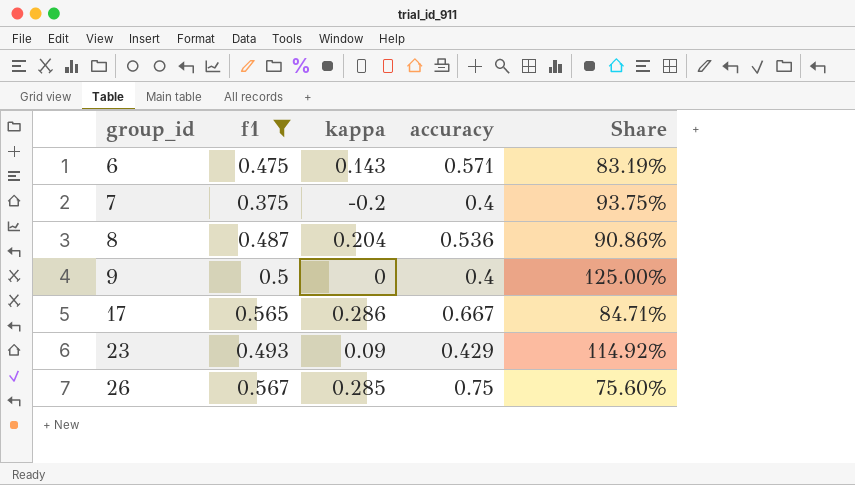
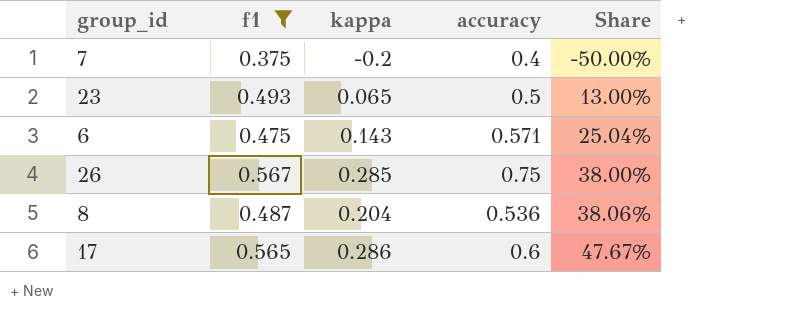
row order: group_id ascending -> Share ascending
column Share | formula: [f1] / [accuracy] -> [kappa] / [accuracy]
row 9: 0.5 | 0 | 0.4 | 125.00% -> none
23 | kappa: 0.09 -> 0.065
23 | accuracy: 0.429 -> 0.5
17 | accuracy: 0.667 -> 0.6

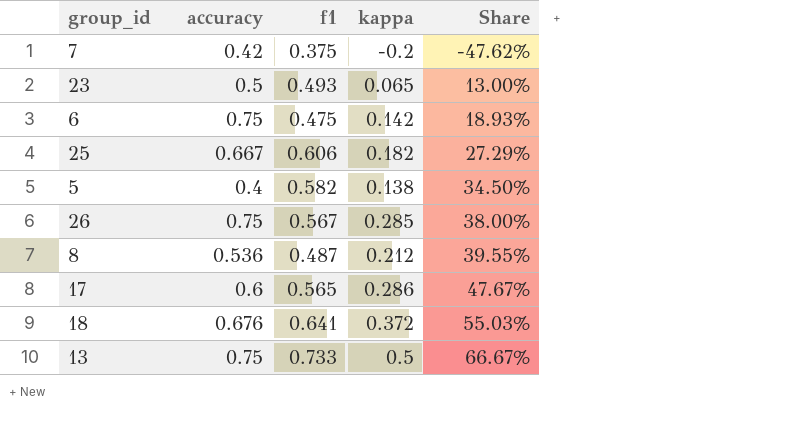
filter: f1 <= 0.567 -> none
column accuracy | position: 4 -> 2
7 | accuracy: 0.4 -> 0.42
7 | Share: -50.00% -> -47.62%
6 | accuracy: 0.571 -> 0.75
6 | kappa: 0.143 -> 0.142
6 | Share: 25.04% -> 18.93%
8 | kappa: 0.204 -> 0.212
8 | Share: 38.06% -> 39.55%

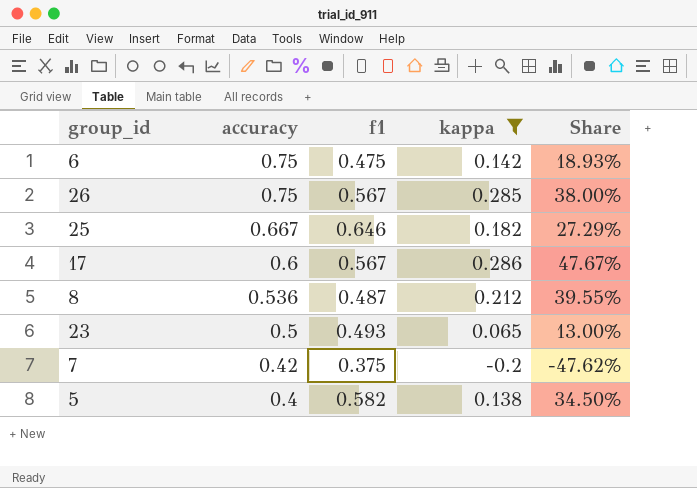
filter: none -> kappa <= 0.286
row order: Share ascending -> accuracy descending
25 | f1: 0.606 -> 0.646
17 | f1: 0.565 -> 0.567

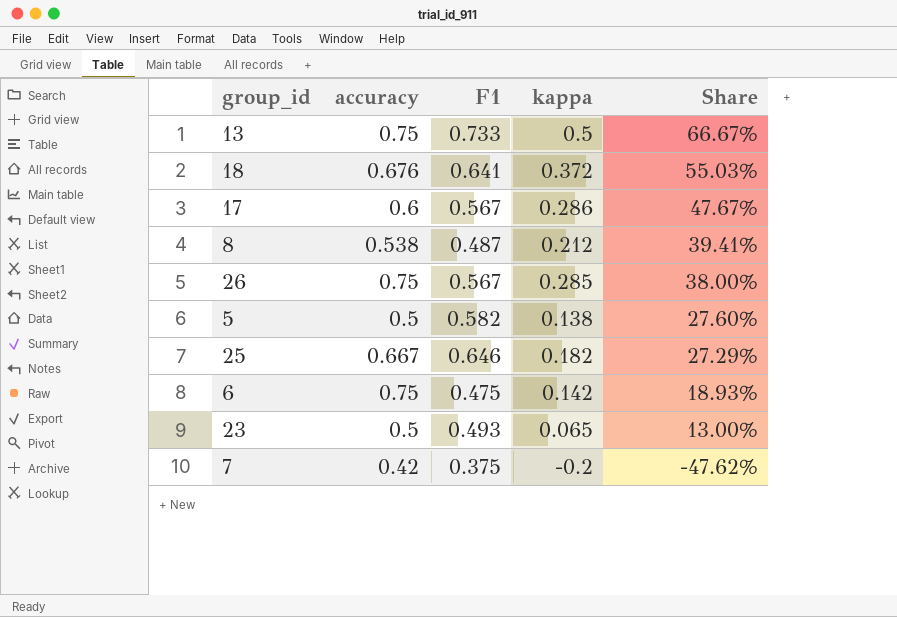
filter: kappa <= 0.286 -> none
row order: accuracy descending -> Share descending
column name: f1 -> F1
8 | accuracy: 0.536 -> 0.538
8 | Share: 39.55% -> 39.41%
5 | accuracy: 0.4 -> 0.5
5 | Share: 34.50% -> 27.60%

